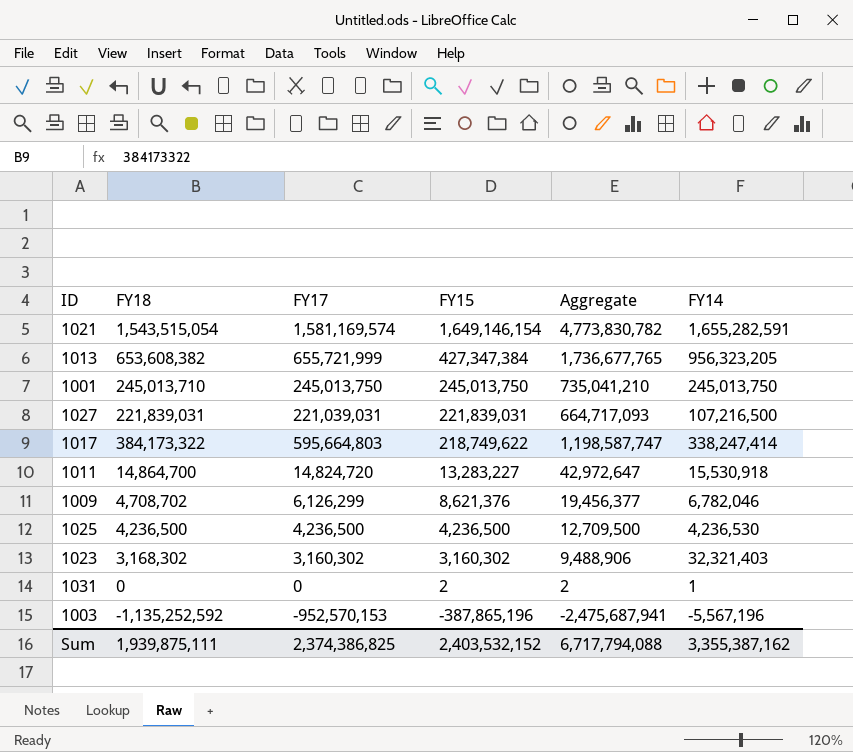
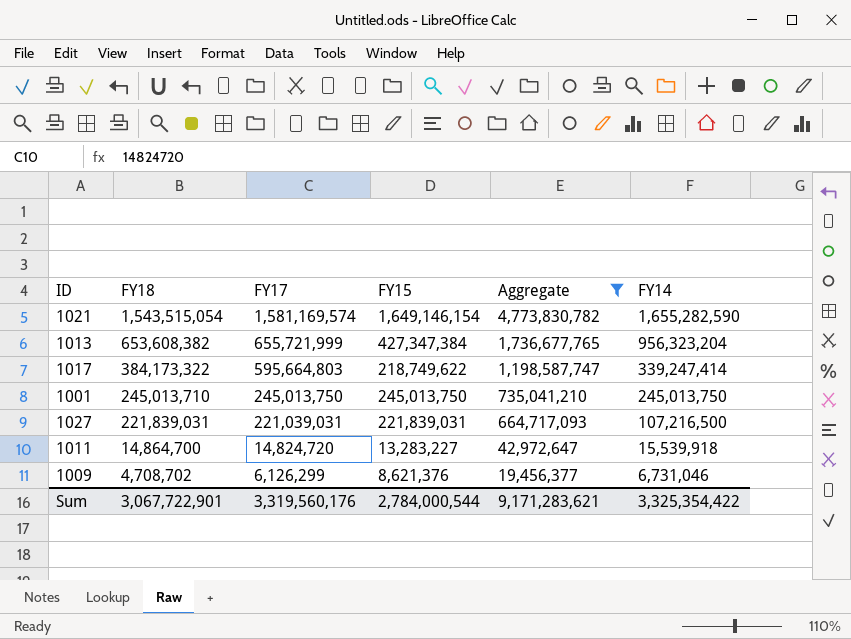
filter: none -> Aggregate >= 19,456,377
row order: FY15 descending -> FY18 descending
1021 | FY14: 1,655,282,591 -> 1,655,282,590
1013 | FY14: 956,323,205 -> 956,323,204
1017 | FY14: 338,247,414 -> 339,247,414
1011 | FY14: 15,530,918 -> 15,539,918
1009 | FY14: 6,782,046 -> 6,731,046
Sum | FY18: 1,939,875,111 -> 3,067,722,901
Sum | FY17: 2,374,386,825 -> 3,319,560,176
Sum | FY15: 2,403,532,152 -> 2,784,000,544
Sum | Aggregate: 6,717,794,088 -> 9,171,283,621
Sum | FY14: 3,355,387,162 -> 3,325,354,422

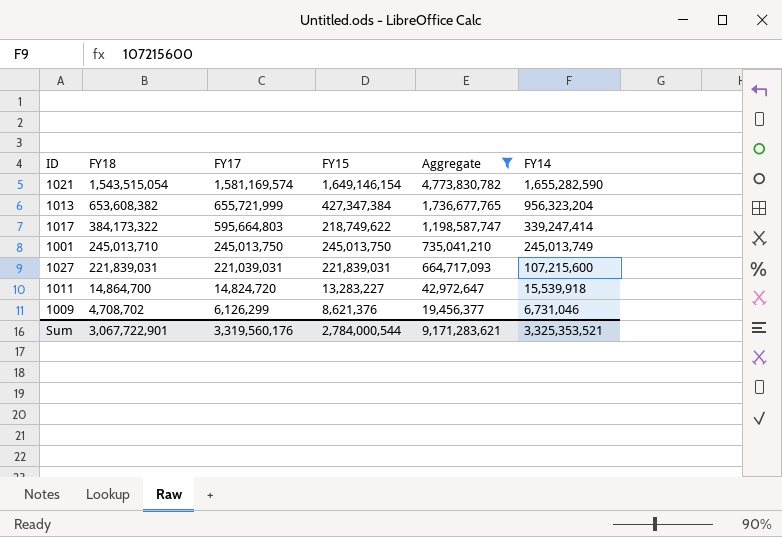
1001 | FY14: 245,013,750 -> 245,013,749
1027 | FY14: 107,216,500 -> 107,215,600
Sum | FY14: 3,325,354,422 -> 3,325,353,521

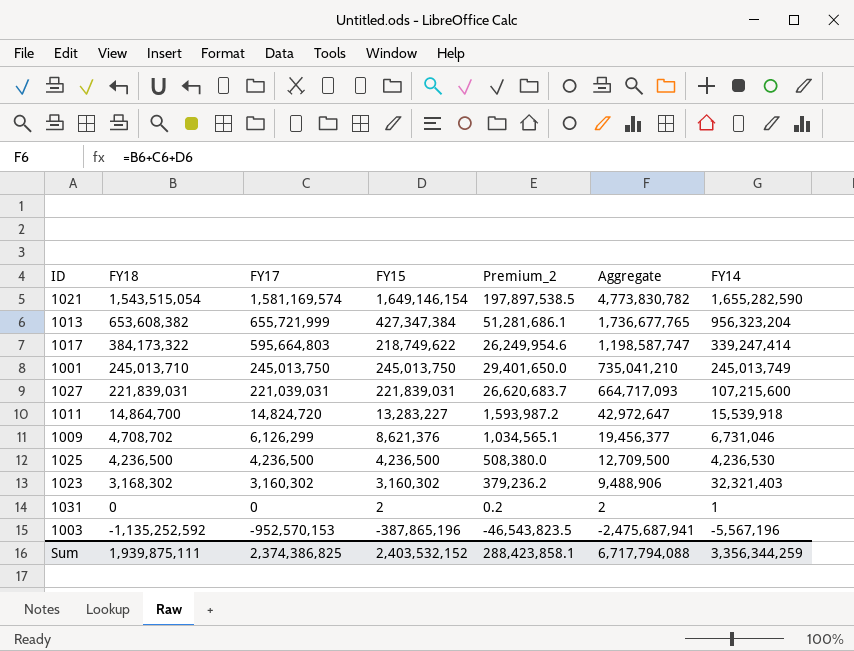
filter: Aggregate >= 19,456,377 -> none
column Premium_2 | formula: none -> [FY15] * 0.12
Sum | FY18: 3,067,722,901 -> 1,939,875,111
Sum | FY17: 3,319,560,176 -> 2,374,386,825
Sum | FY15: 2,784,000,544 -> 2,403,532,152
Sum | Aggregate: 9,171,283,621 -> 6,717,794,088
Sum | FY14: 3,325,353,521 -> 3,356,344,259

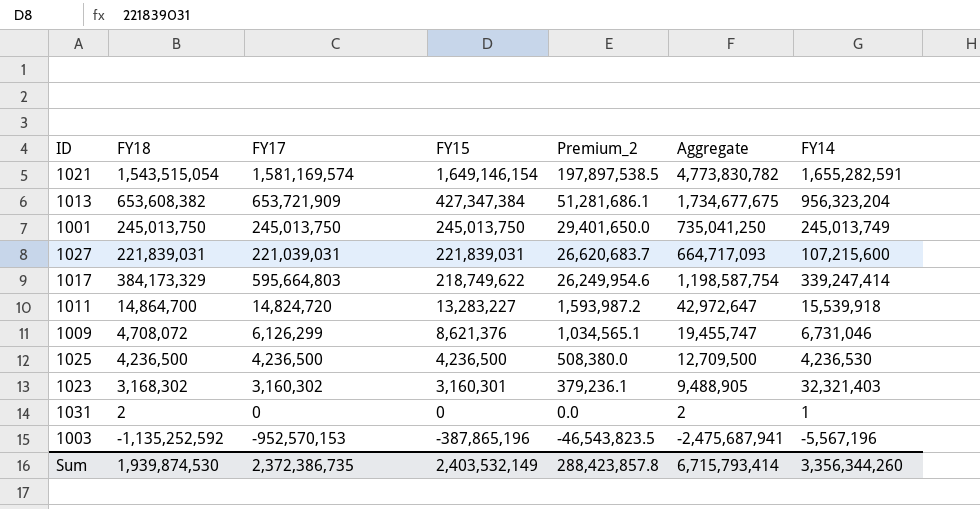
row order: FY18 descending -> FY15 descending
1021 | FY14: 1,655,282,590 -> 1,655,282,591
1013 | FY17: 655,721,999 -> 653,721,909
1013 | Aggregate: 1,736,677,765 -> 1,734,677,675
1001 | FY18: 245,013,710 -> 245,013,750
1001 | Aggregate: 735,041,210 -> 735,041,250
1017 | FY18: 384,173,322 -> 384,173,329
1017 | Aggregate: 1,198,587,747 -> 1,198,587,754
1009 | FY18: 4,708,702 -> 4,708,072
1009 | Aggregate: 19,456,377 -> 19,455,747
1023 | FY15: 3,160,302 -> 3,160,301
1023 | Premium_2: 379,236.2 -> 379,236.1
1023 | Aggregate: 9,488,906 -> 9,488,905
1031 | FY18: 0 -> 2
1031 | FY15: 2 -> 0
1031 | Premium_2: 0.2 -> 0.0
Sum | FY18: 1,939,875,111 -> 1,939,874,530
Sum | FY17: 2,374,386,825 -> 2,372,386,735
Sum | FY15: 2,403,532,152 -> 2,403,532,149
Sum | Premium_2: 288,423,858.1 -> 288,423,857.8
Sum | Aggregate: 6,717,794,088 -> 6,715,793,414
Sum | FY14: 3,356,344,259 -> 3,356,344,260

